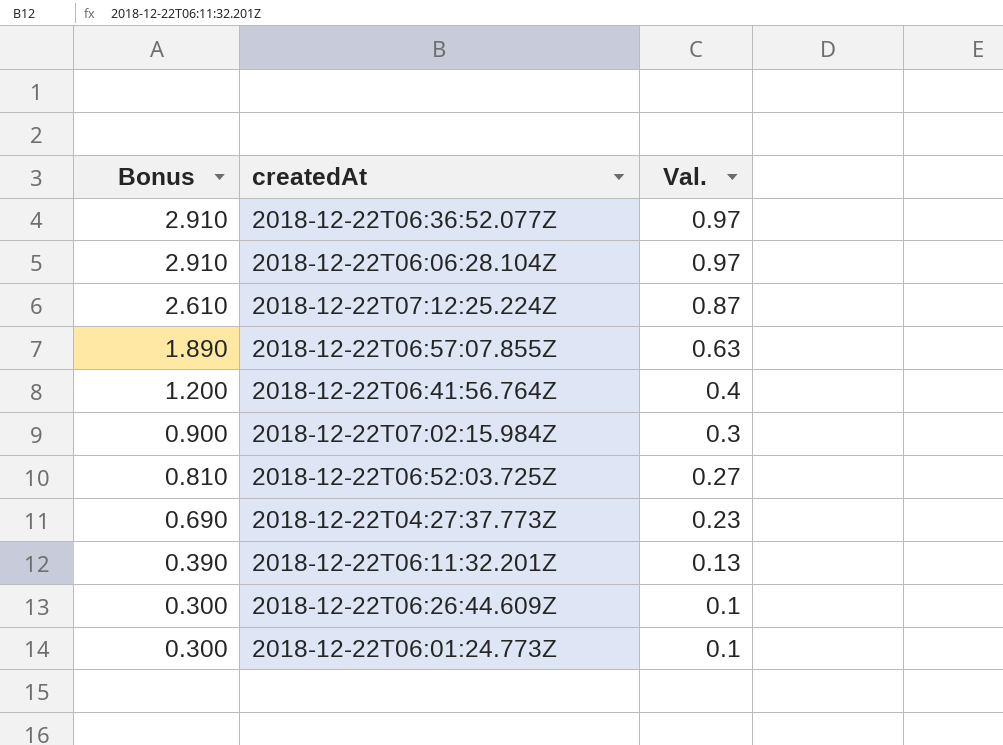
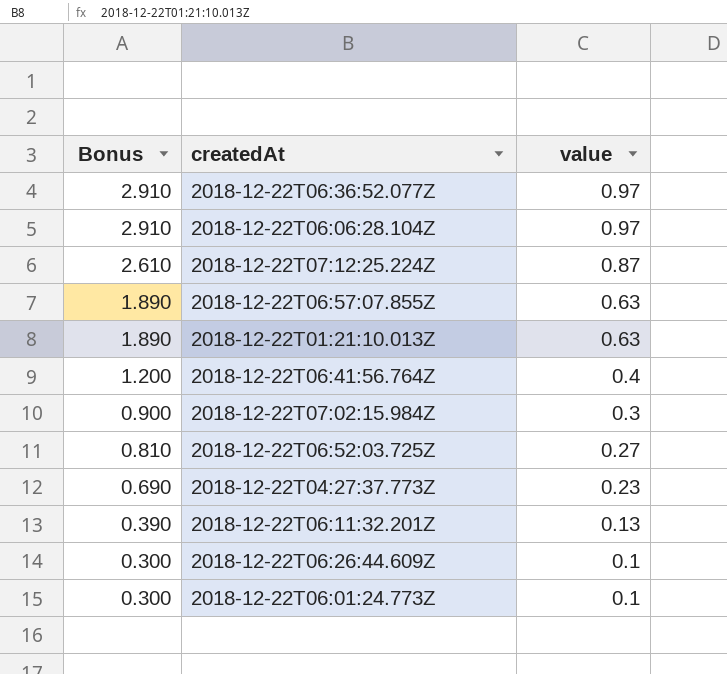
column name: Val. -> value
row 2018-12-22T01:21:10.013Z: none -> 1.890 | 0.63

